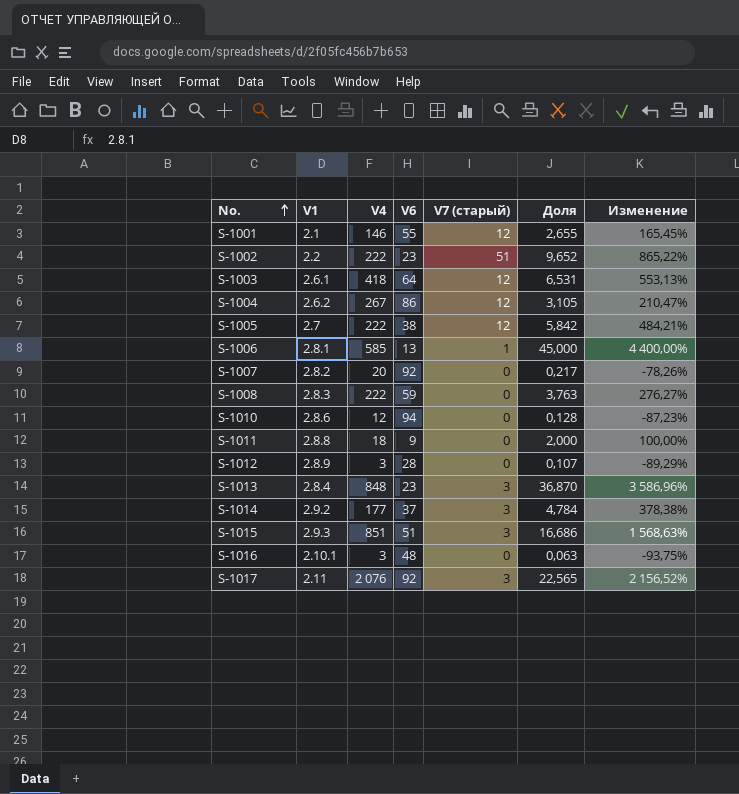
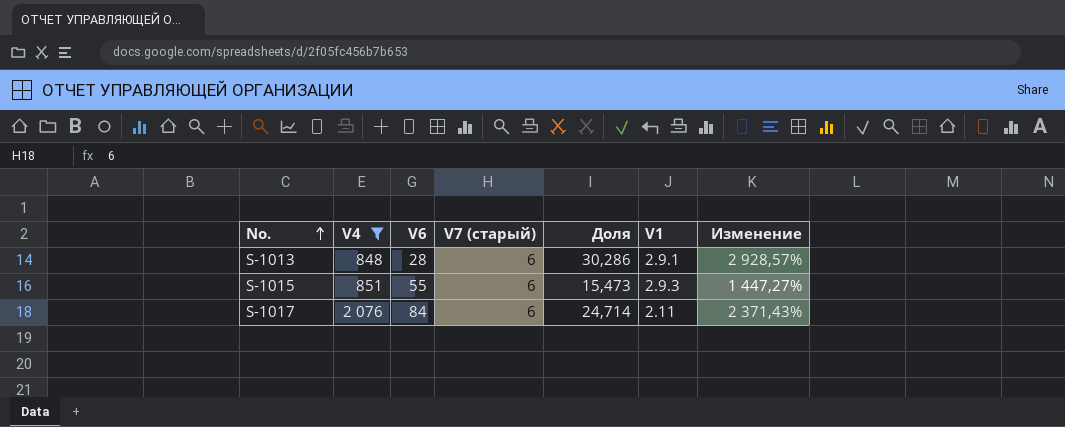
filter: none -> V4 >= 848
column V1 | position: 2 -> 6
S-1013 | V6: 23 -> 28
S-1013 | V7 (старый): 3 -> 6
S-1013 | Доля: 36,870 -> 30,286
S-1013 | V1: 2.8.4 -> 2.9.1
S-1013 | Изменение: 3 586,96% -> 2 928,57%
S-1015 | V6: 51 -> 55
S-1015 | V7 (старый): 3 -> 6
S-1015 | Доля: 16,686 -> 15,473
S-1015 | Изменение: 1 568,63% -> 1 447,27%
S-1017 | V6: 92 -> 84
S-1017 | V7 (старый): 3 -> 6
S-1017 | Доля: 22,565 -> 24,714
S-1017 | Изменение: 2 156,52% -> 2 371,43%

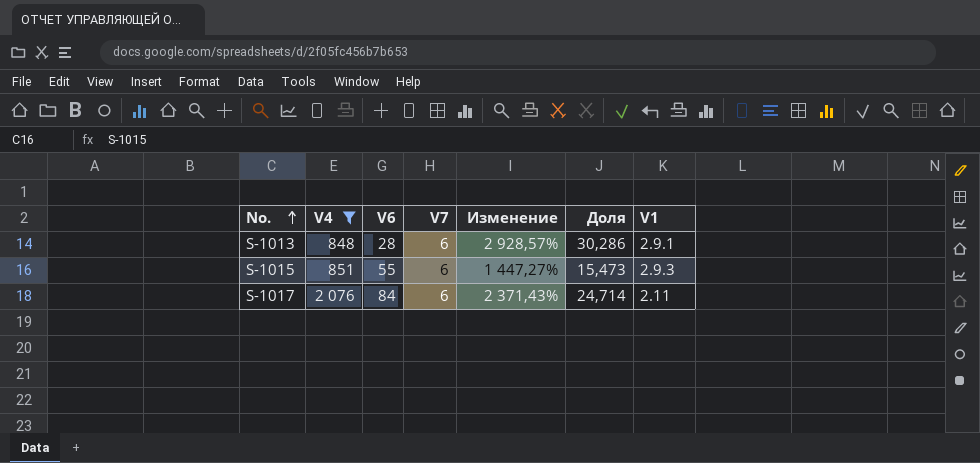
column name: V7 (старый) -> V7
column Изменение | position: 7 -> 5

